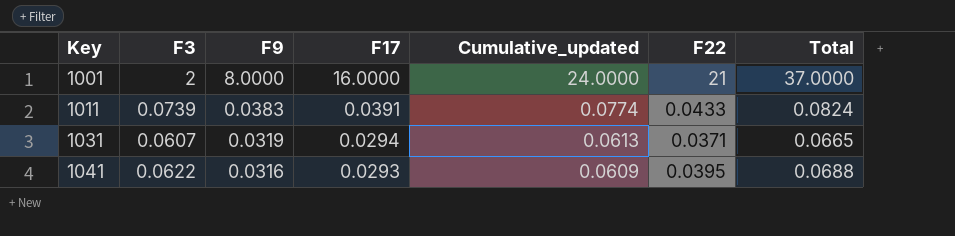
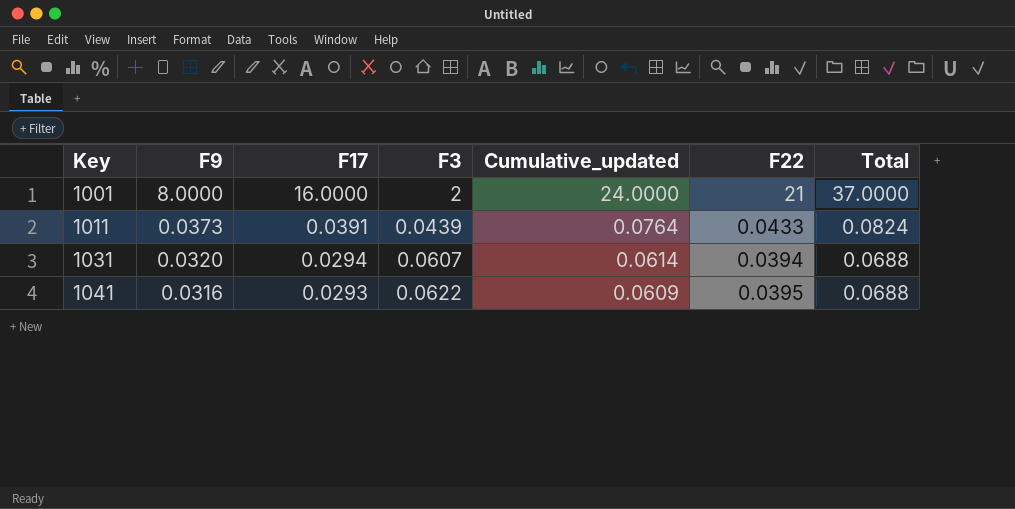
column F3 | position: 2 -> 4
1011 | F9: 0.0383 -> 0.0373
1011 | F3: 0.0739 -> 0.0439
1011 | Cumulative_updated: 0.0774 -> 0.0764
1031 | F9: 0.0319 -> 0.0320
1031 | Cumulative_updated: 0.0613 -> 0.0614
1031 | F22: 0.0371 -> 0.0394
1031 | Total: 0.0665 -> 0.0688

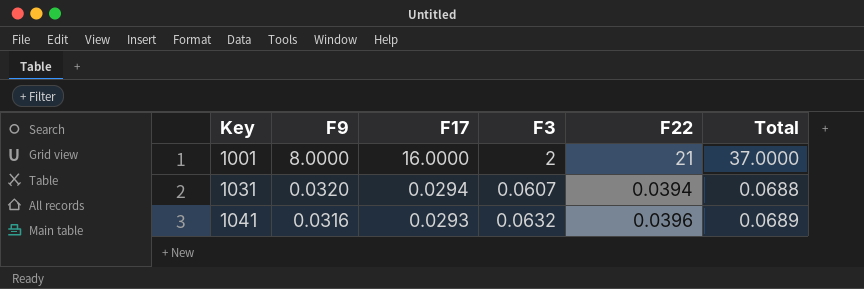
column Cumulative_updated | formula: [F9] + [F17] -> none
row 1011: 0.0373 | 0.0391 | 0.0439 | 0.0764 | 0.0433 | 0.0824 -> none
1041 | F3: 0.0622 -> 0.0632
1041 | F22: 0.0395 -> 0.0396
1041 | Total: 0.0688 -> 0.0689

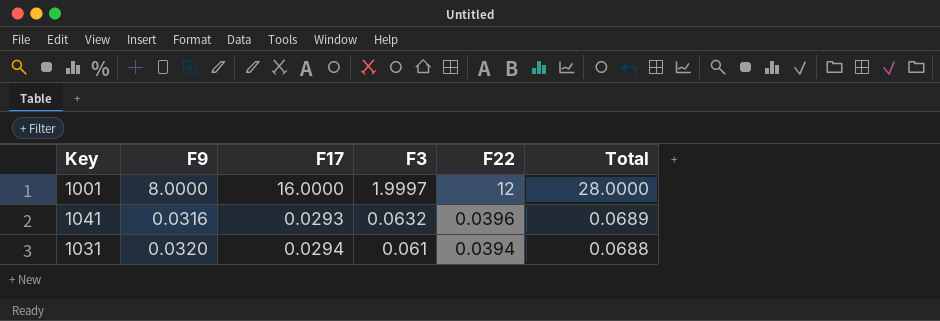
row order: Key ascending -> F3 descending
1001 | F3: 2 -> 1.9997
1001 | F22: 21 -> 12
1001 | Total: 37.0000 -> 28.0000
1031 | F3: 0.0607 -> 0.061

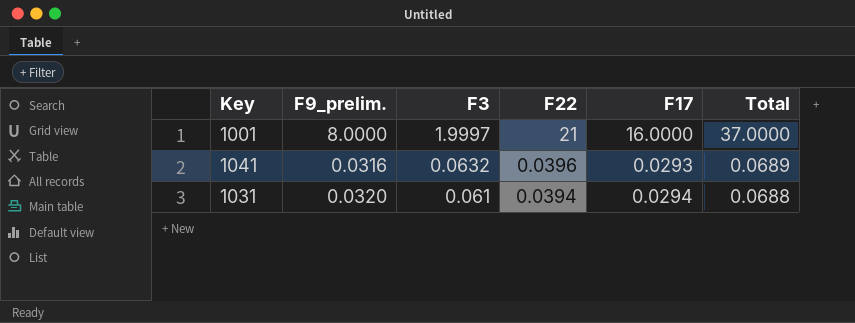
column name: F9 -> F9_prelim.
column F17 | position: 3 -> 5
1001 | F22: 12 -> 21
1001 | Total: 28.0000 -> 37.0000

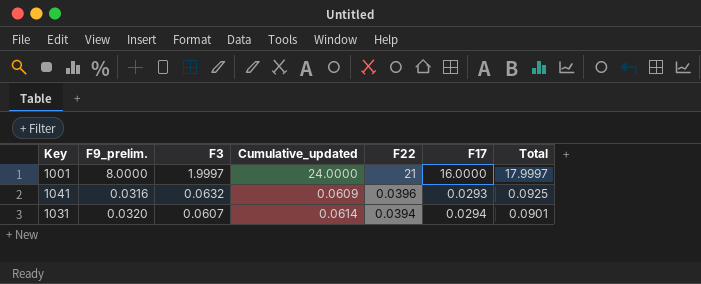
column Cumulative_updated | formula: none -> [F9_prelim.] + [F17]
column Total | formula: [F22] + [F17] -> [F3] + [F17]
1031 | F3: 0.061 -> 0.0607

